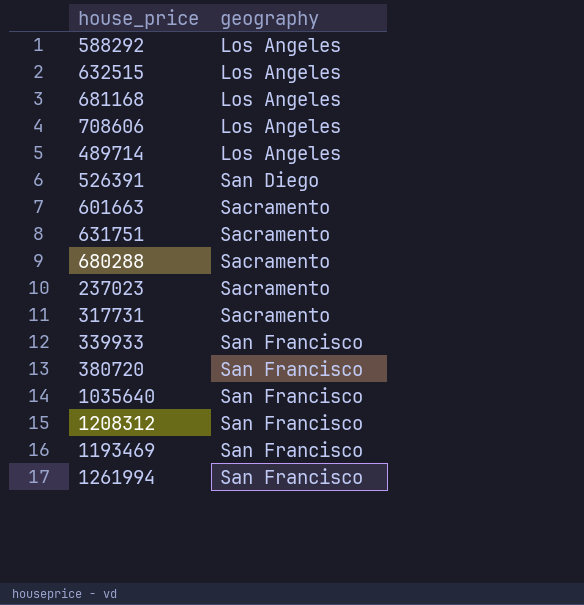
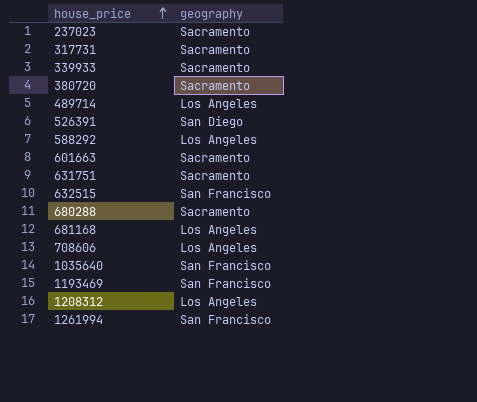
row order: none -> house_price ascending
339933 | geography: San Francisco -> Sacramento
380720 | geography: San Francisco -> Sacramento
632515 | geography: Los Angeles -> San Francisco
1208312 | geography: San Francisco -> Los Angeles

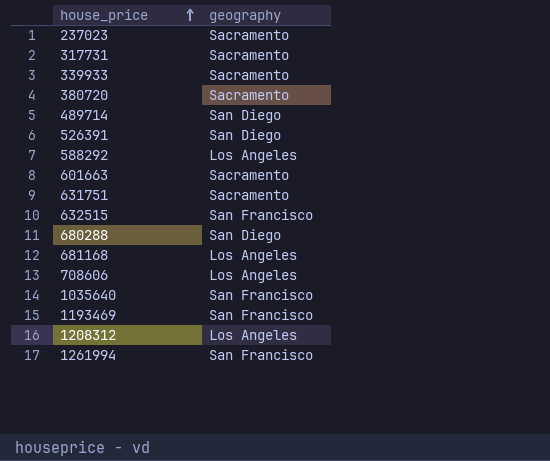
489714 | geography: Los Angeles -> San Diego
680288 | geography: Sacramento -> San Diego

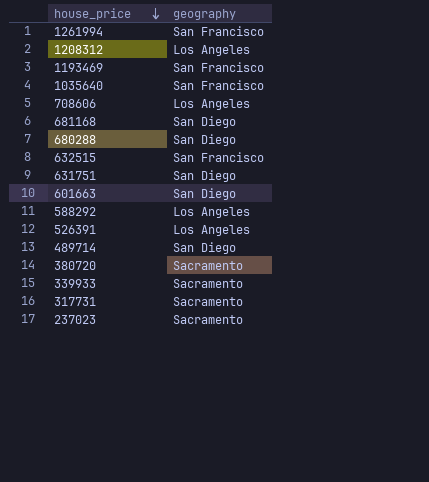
row order: house_price ascending -> house_price descending
681168 | geography: Los Angeles -> San Diego
631751 | geography: Sacramento -> San Diego
601663 | geography: Sacramento -> San Diego
526391 | geography: San Diego -> Los Angeles

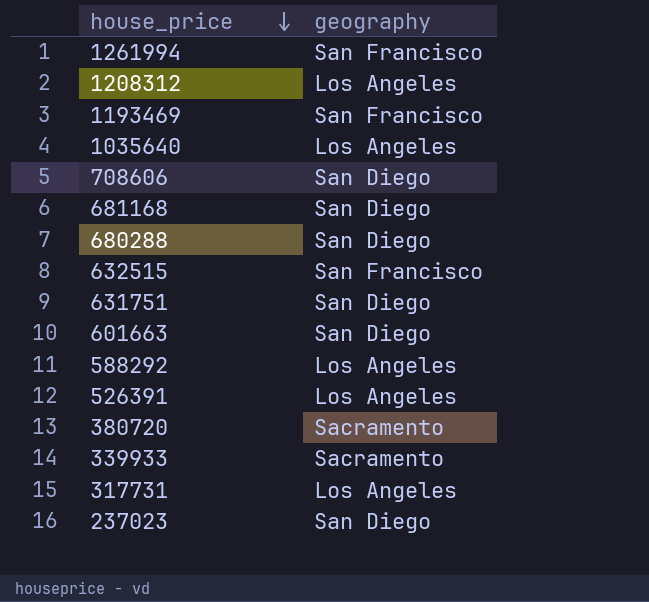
row 489714: San Diego -> none
1035640 | geography: San Francisco -> Los Angeles
708606 | geography: Los Angeles -> San Diego
317731 | geography: Sacramento -> Los Angeles
237023 | geography: Sacramento -> San Diego

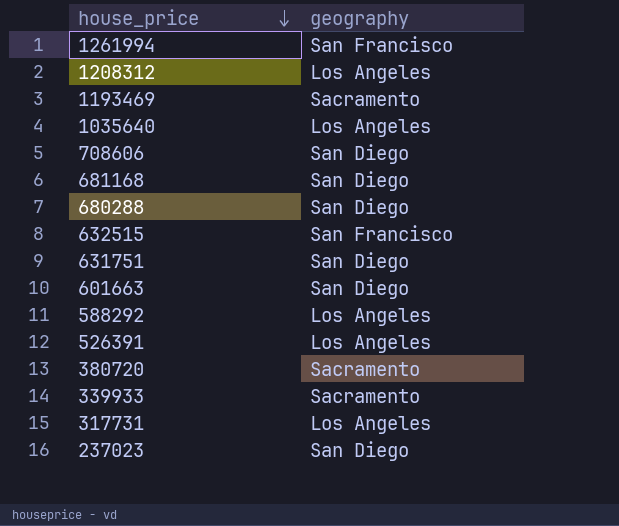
1193469 | geography: San Francisco -> Sacramento

